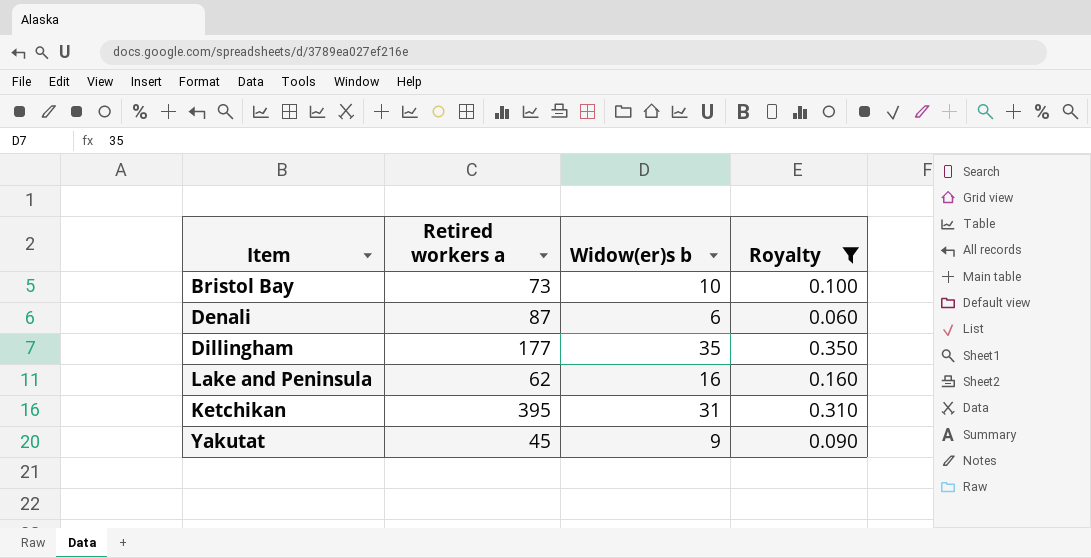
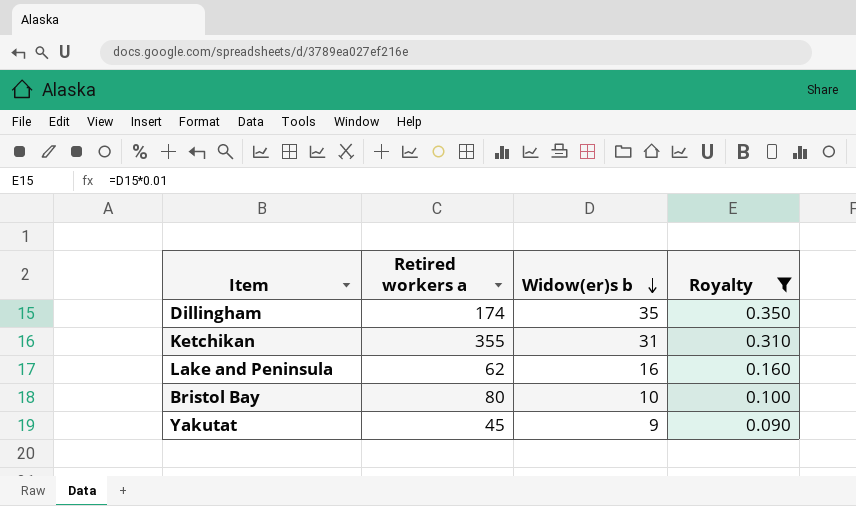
row order: none -> Widow(er)s b descending
row Denali: 87 | 6 | 0.060 -> none
Dillingham | Retired workers a: 177 -> 174
Ketchikan | Retired workers a: 395 -> 355
Bristol Bay | Retired workers a: 73 -> 80

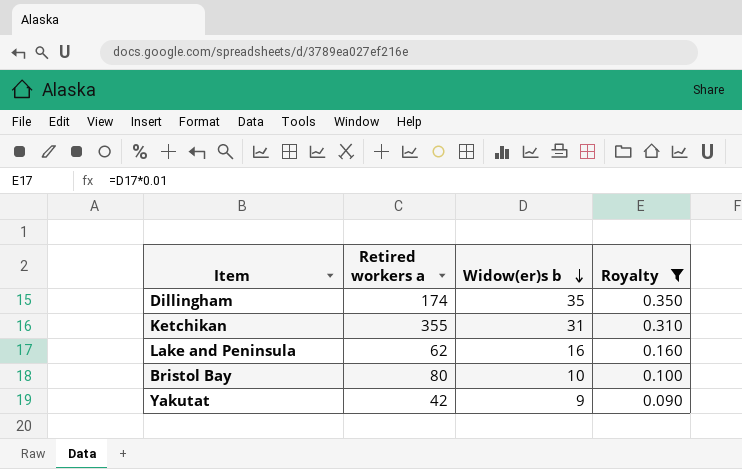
Yakutat | Retired workers a: 45 -> 42

